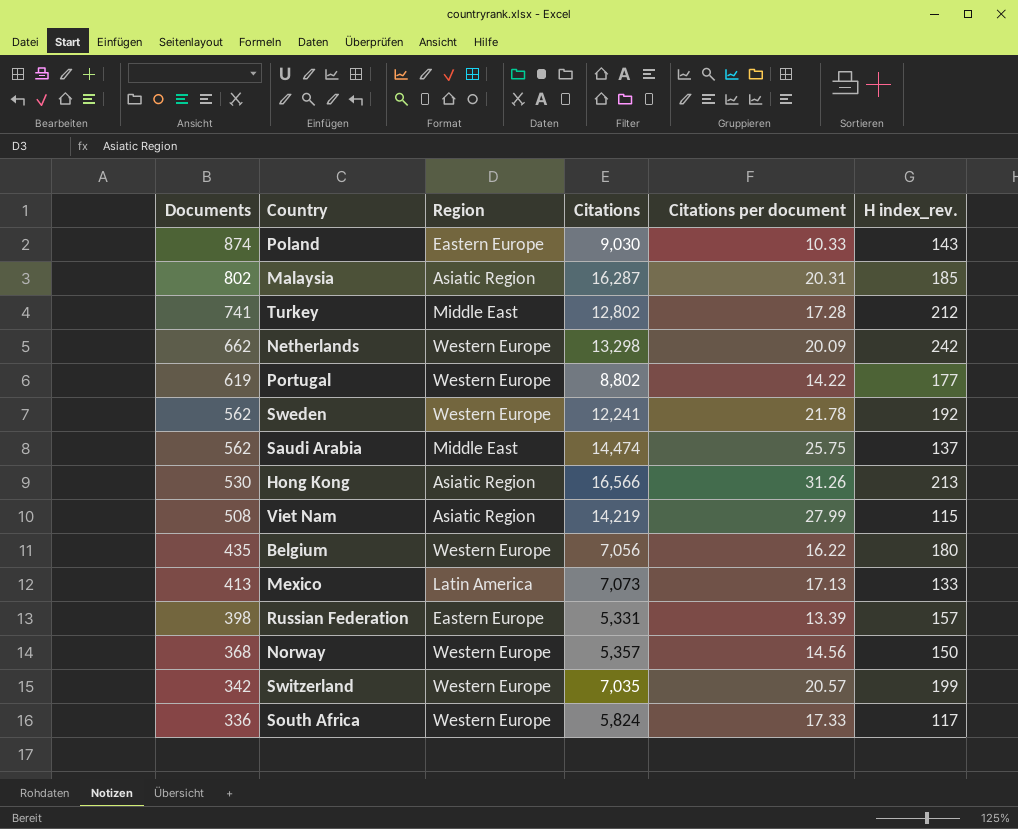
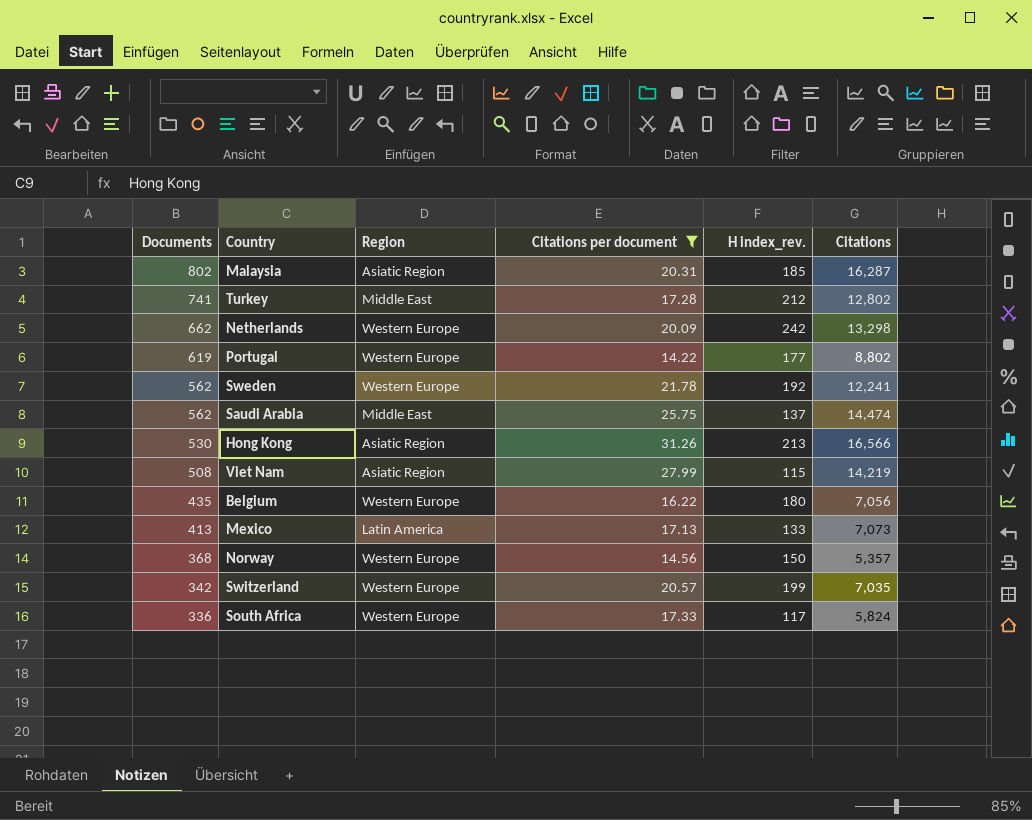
filter: none -> Citations per document >= 14.22
column Citations | position: 4 -> 6

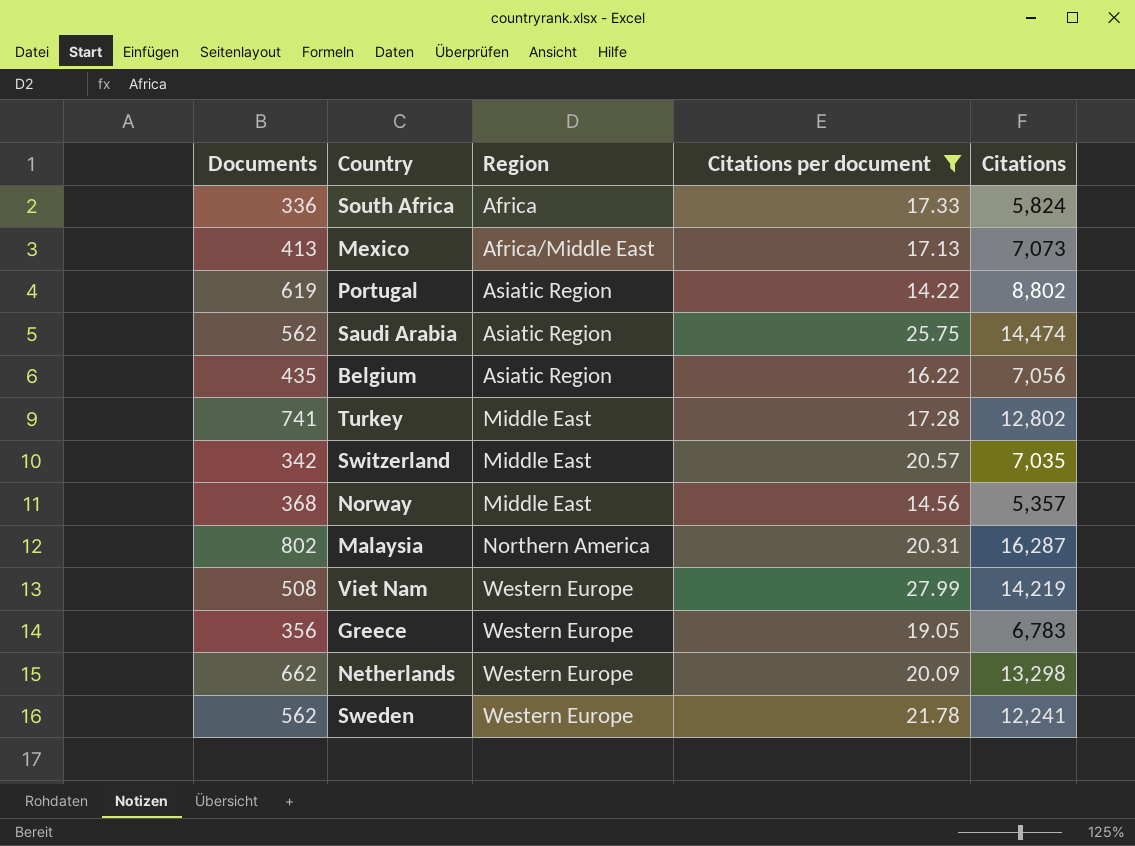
row order: Documents descending -> Region ascending
column H index_rev. | position: 5 -> none
row Hong Kong: 530 | Asiatic Region | 31.26 | 213 | 16,566 -> none
South Africa | Region: Western Europe -> Africa
Mexico | Region: Latin America -> Africa/Middle East
Portugal | Region: Western Europe -> Asiatic Region
Saudi Arabia | Region: Middle East -> Asiatic Region
Belgium | Region: Western Europe -> Asiatic Region
Switzerland | Region: Western Europe -> Middle East
Norway | Region: Western Europe -> Middle East
Malaysia | Region: Asiatic Region -> Northern America
Viet Nam | Region: Asiatic Region -> Western Europe
row Greece: none -> 356 | Western Europe | 19.05 | 6,783

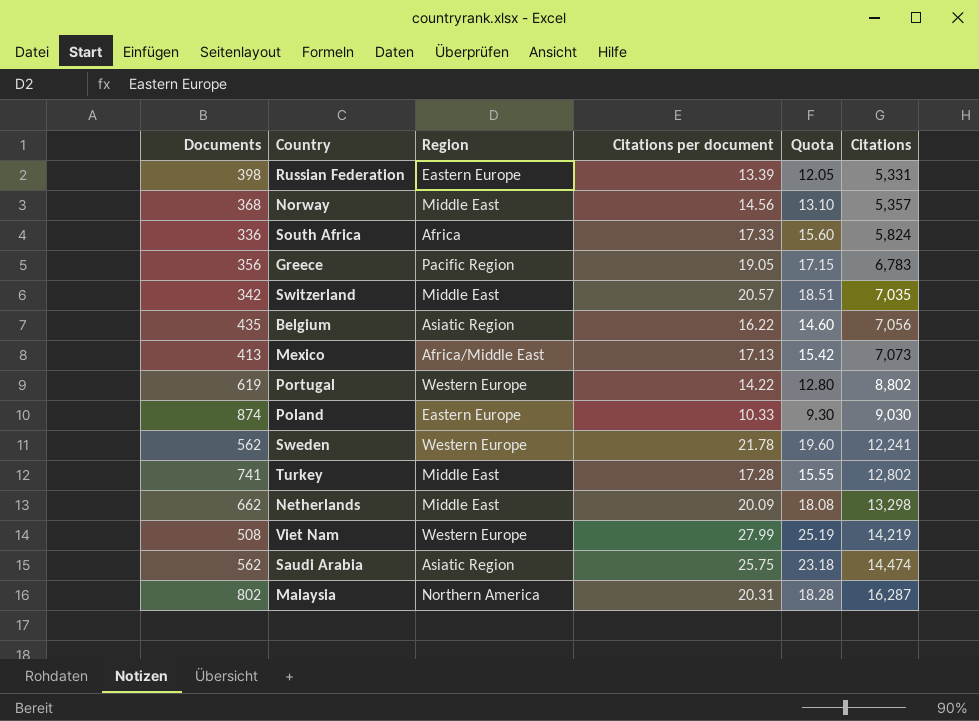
filter: Citations per document >= 14.22 -> none
row order: Region ascending -> Citations ascending
column Quota | formula: none -> [Citations per document] * 0.9
Greece | Region: Western Europe -> Pacific Region
Portugal | Region: Asiatic Region -> Western Europe
Netherlands | Region: Western Europe -> Middle East

